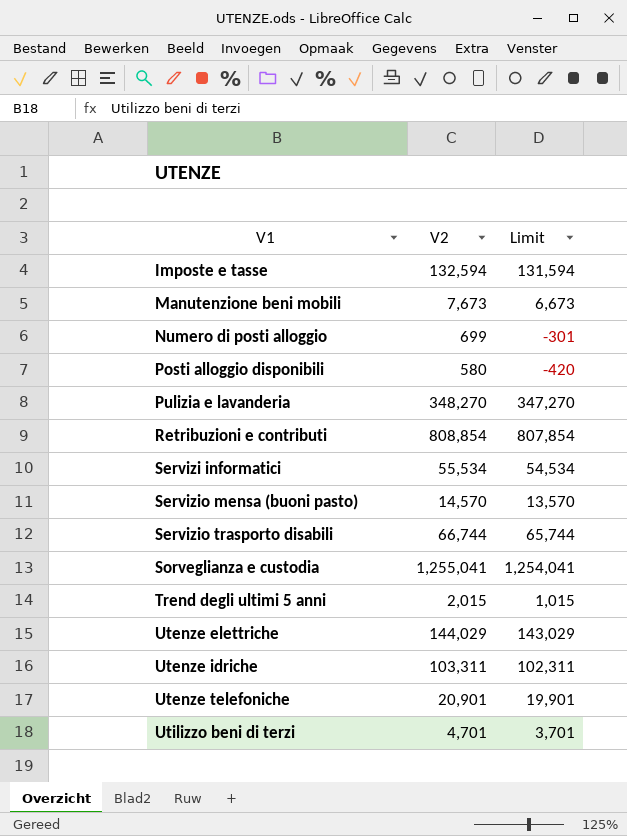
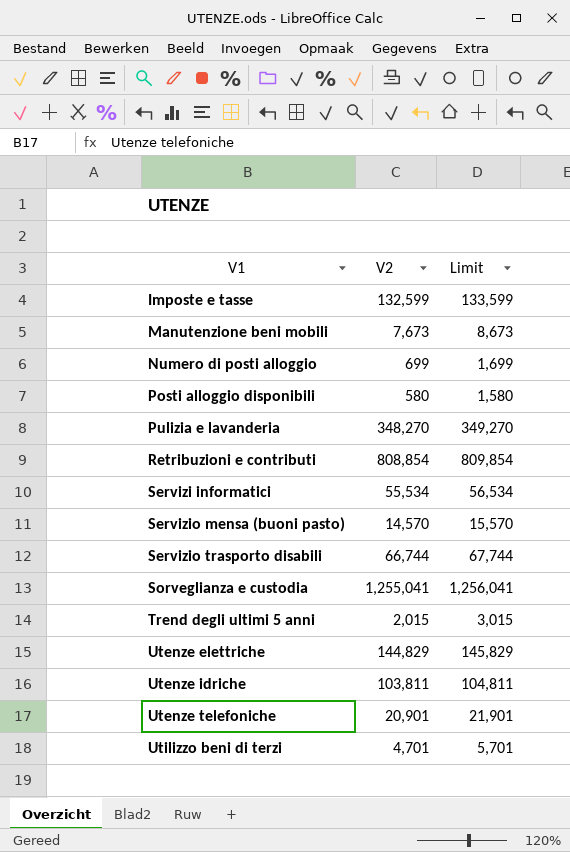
column Limit | formula: [V2] - 1000 -> [V2] + 1000
Imposte e tasse | V2: 132,594 -> 132,599
Utenze elettriche | V2: 144,029 -> 144,829
Utenze idriche | V2: 103,311 -> 103,811

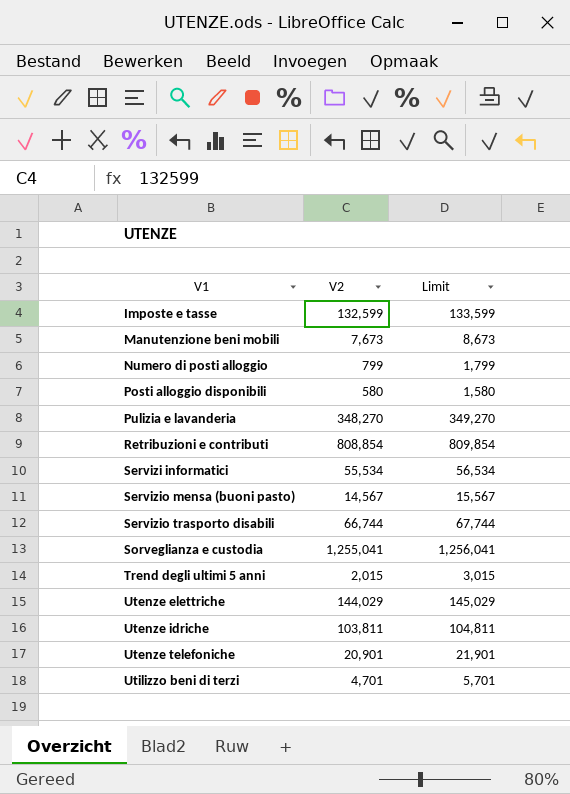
Numero di posti alloggio | V2: 699 -> 799
Numero di posti alloggio | Limit: 1,699 -> 1,799
Servizio mensa (buoni pasto) | V2: 14,570 -> 14,567
Servizio mensa (buoni pasto) | Limit: 15,570 -> 15,567
Utenze elettriche | V2: 144,829 -> 144,029
Utenze elettriche | Limit: 145,829 -> 145,029

